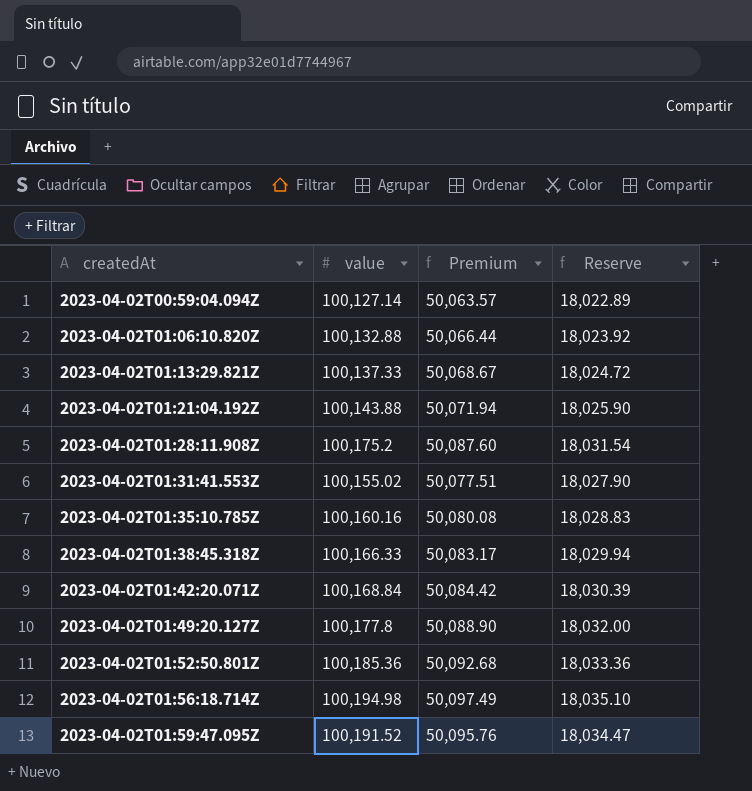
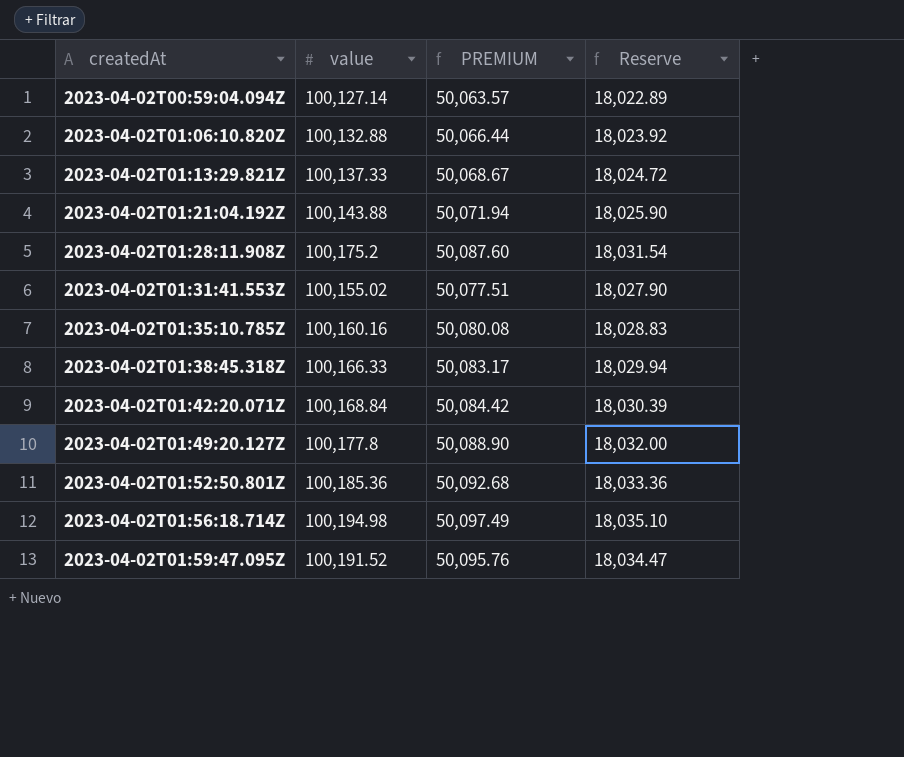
column name: Premium -> PREMIUM

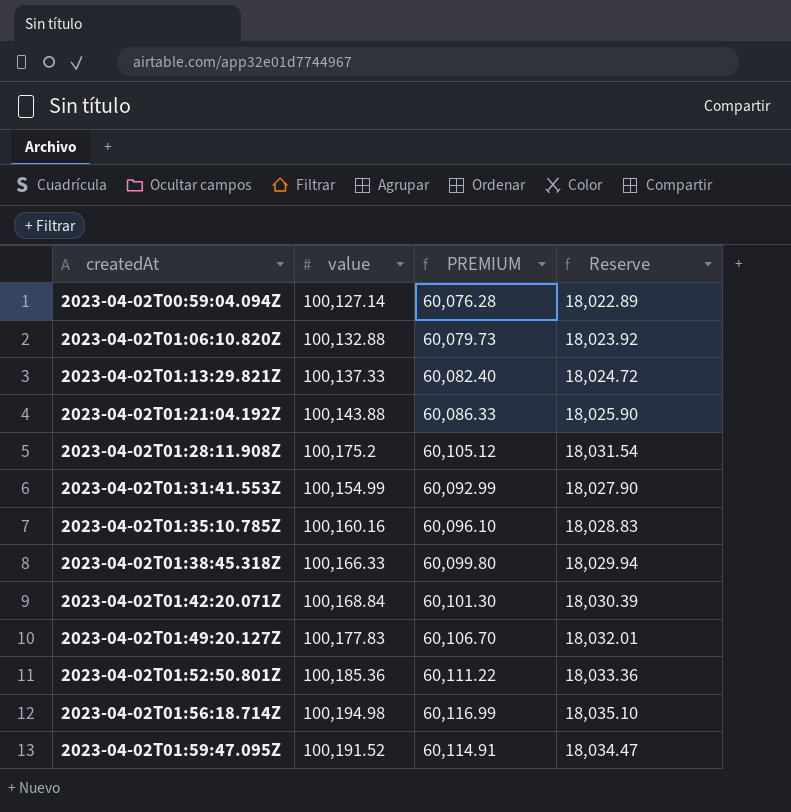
column PREMIUM | formula: [value] * 0.5 -> [value] * 0.6
2023-04-02T01:31:41.553Z | value: 100,155.02 -> 100,154.99
2023-04-02T01:49:20.127Z | value: 100,177.8 -> 100,177.83
2023-04-02T01:49:20.127Z | Reserve: 18,032.00 -> 18,032.01

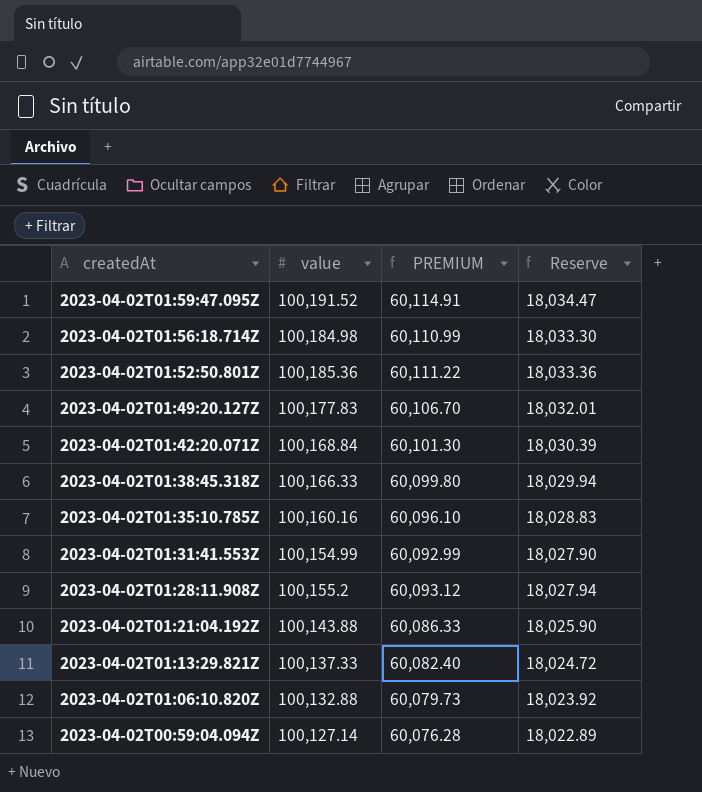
row order: createdAt ascending -> createdAt descending
2023-04-02T01:56:18.714Z | value: 100,194.98 -> 100,184.98
2023-04-02T01:56:18.714Z | PREMIUM: 60,116.99 -> 60,110.99
2023-04-02T01:56:18.714Z | Reserve: 18,035.10 -> 18,033.30
2023-04-02T01:28:11.908Z | value: 100,175.2 -> 100,155.2
2023-04-02T01:28:11.908Z | PREMIUM: 60,105.12 -> 60,093.12
2023-04-02T01:28:11.908Z | Reserve: 18,031.54 -> 18,027.94

